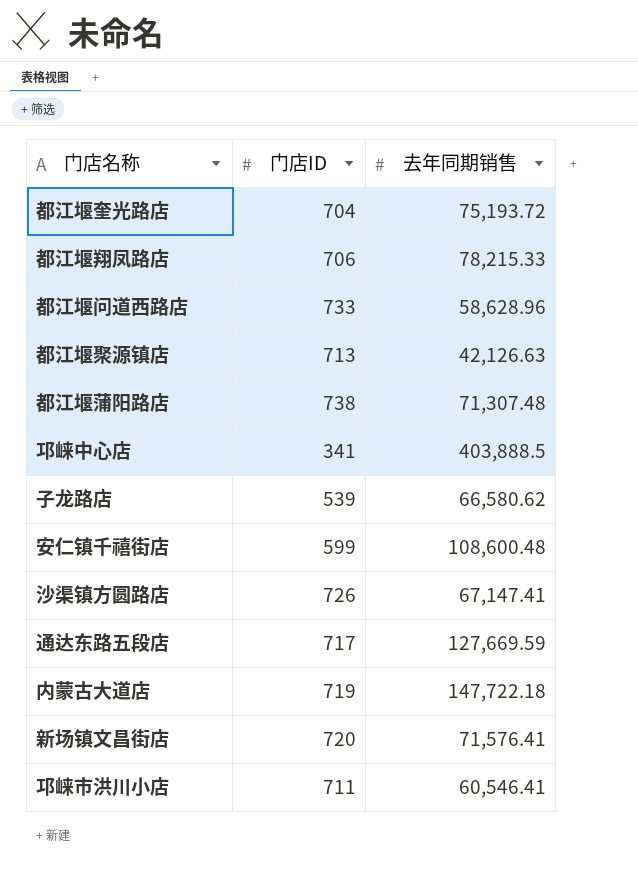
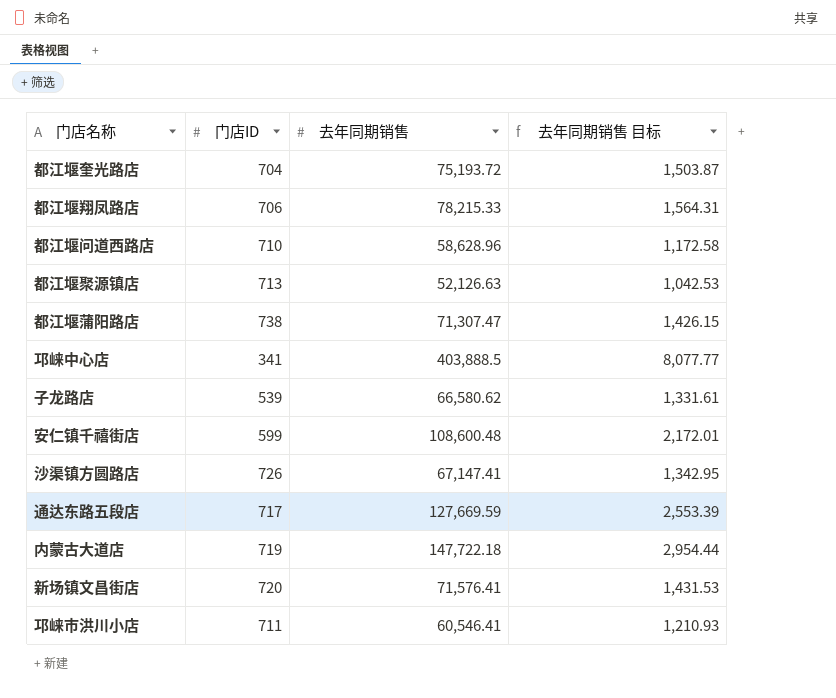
column 去年同期销售 目标 | formula: none -> [去年同期销售] * 0.02
都江堰问道西路店 | 门店ID: 733 -> 710
都江堰聚源镇店 | 去年同期销售: 42,126.63 -> 52,126.63
都江堰蒲阳路店 | 去年同期销售: 71,307.48 -> 71,307.47

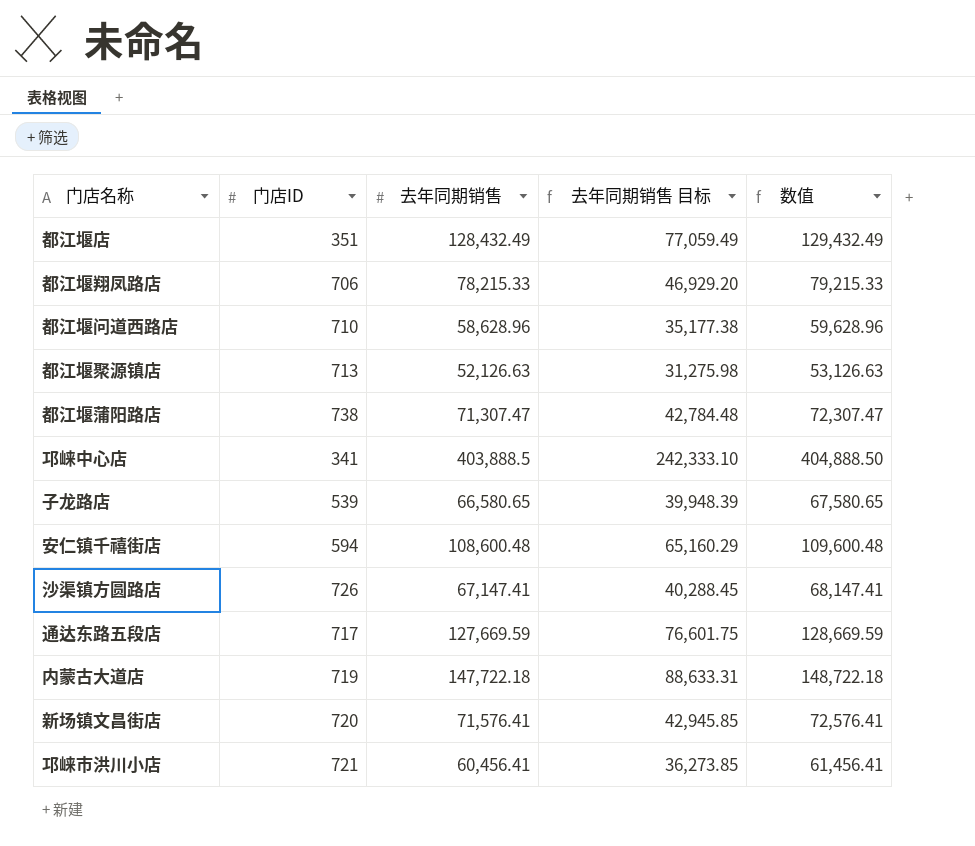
column 去年同期销售 目标 | formula: [去年同期销售] * 0.02 -> [去年同期销售] * 0.6
column 数值 | formula: none -> [去年同期销售] + 1000
row 都江堰奎光路店: 704 | 75,193.72 | 1,503.87 -> none
row 都江堰店: none -> 351 | 128,432.49 | 77,059.49 | 129,432.49
子龙路店 | 去年同期销售: 66,580.62 -> 66,580.65
安仁镇千禧街店 | 门店ID: 599 -> 594
邛崃市洪川小店 | 门店ID: 711 -> 721
邛崃市洪川小店 | 去年同期销售: 60,546.41 -> 60,456.41

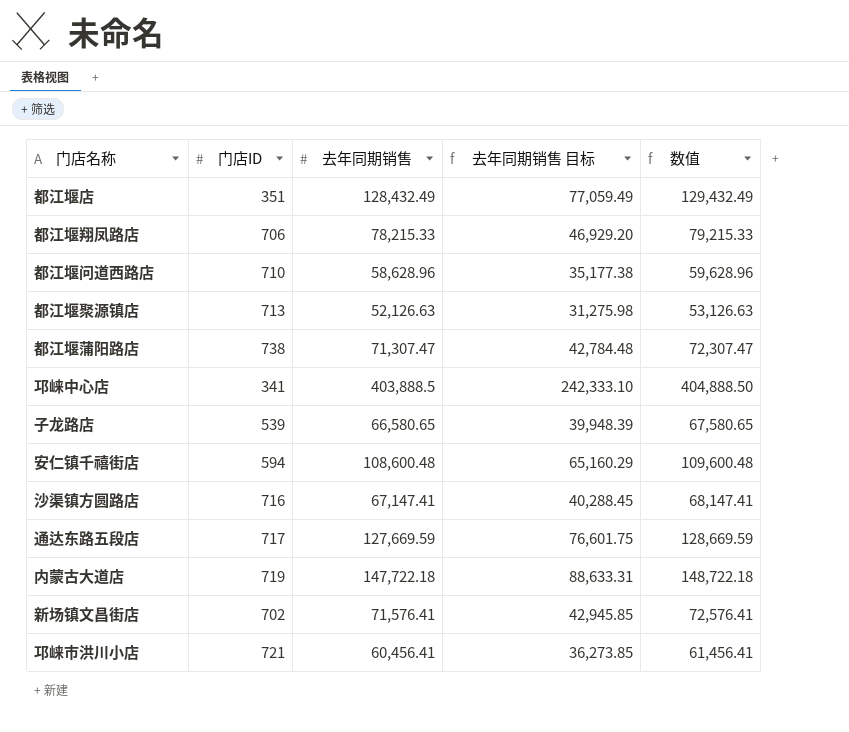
沙渠镇方圆路店 | 门店ID: 726 -> 716
新场镇文昌街店 | 门店ID: 720 -> 702

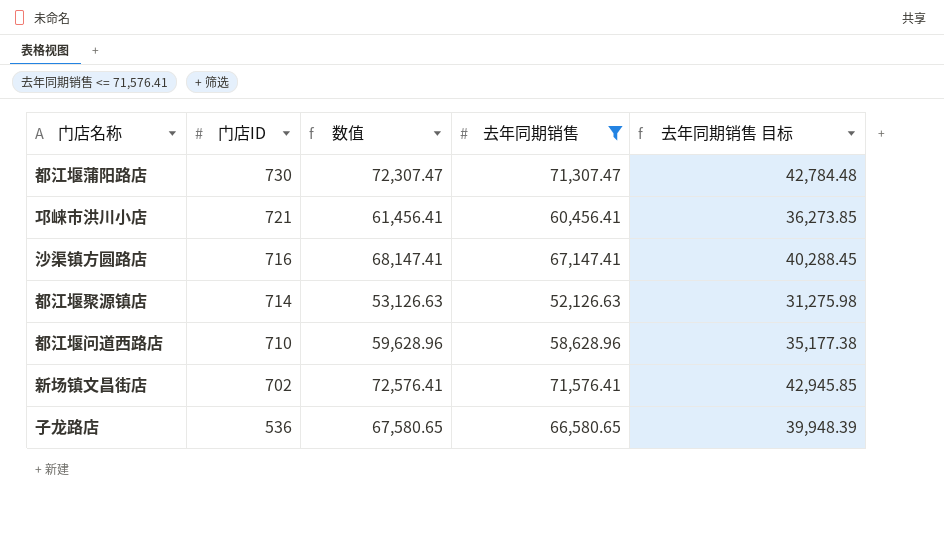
filter: none -> 去年同期销售 <= 71,576.41
row order: none -> 门店ID descending
column 数值 | position: 5 -> 3
都江堰蒲阳路店 | 门店ID: 738 -> 730
都江堰聚源镇店 | 门店ID: 713 -> 714
子龙路店 | 门店ID: 539 -> 536

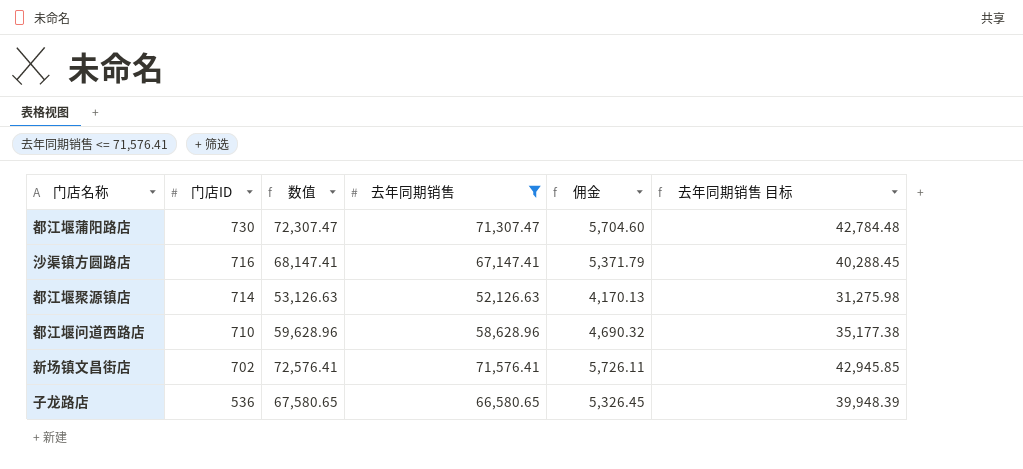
column 佣金 | formula: none -> [去年同期销售] * 0.08
row 邛崃市洪川小店: 721 | 61,456.41 | 60,456.41 | 36,273.85 -> none

